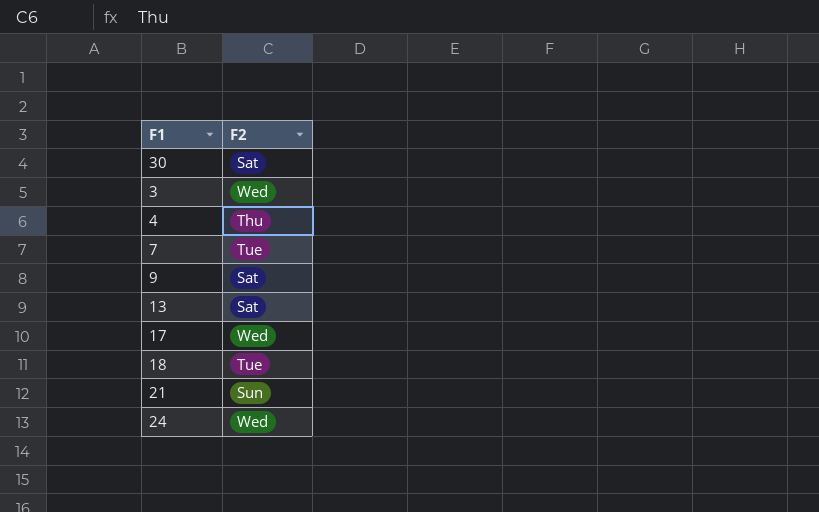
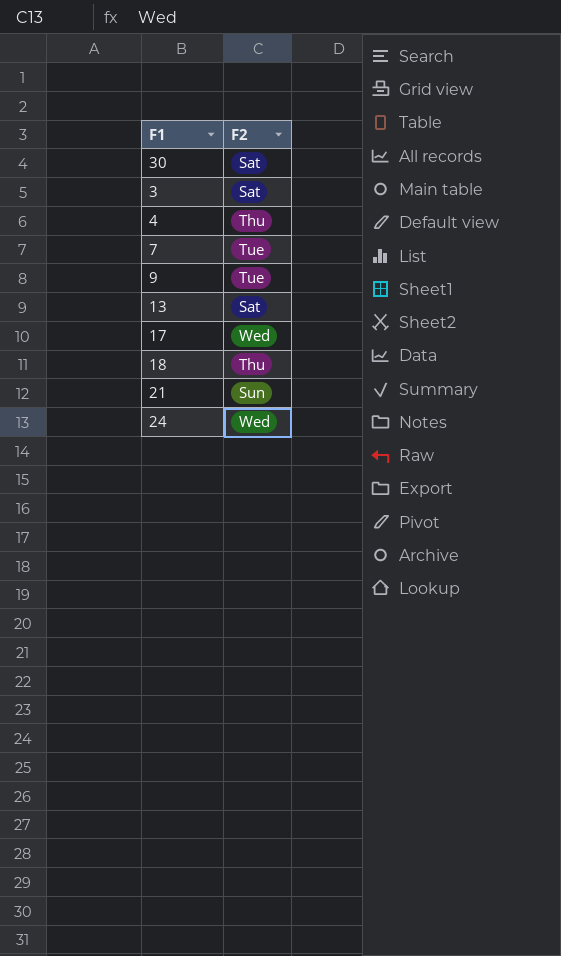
3 | F2: Wed -> Sat
9 | F2: Sat -> Tue
18 | F2: Tue -> Thu

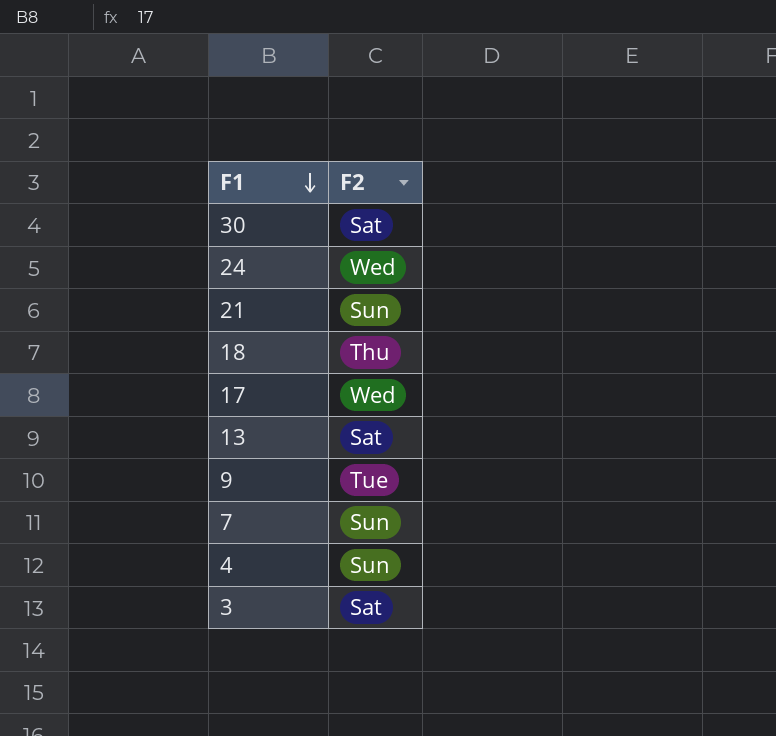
row order: none -> F1 descending
7 | F2: Tue -> Sun
4 | F2: Thu -> Sun

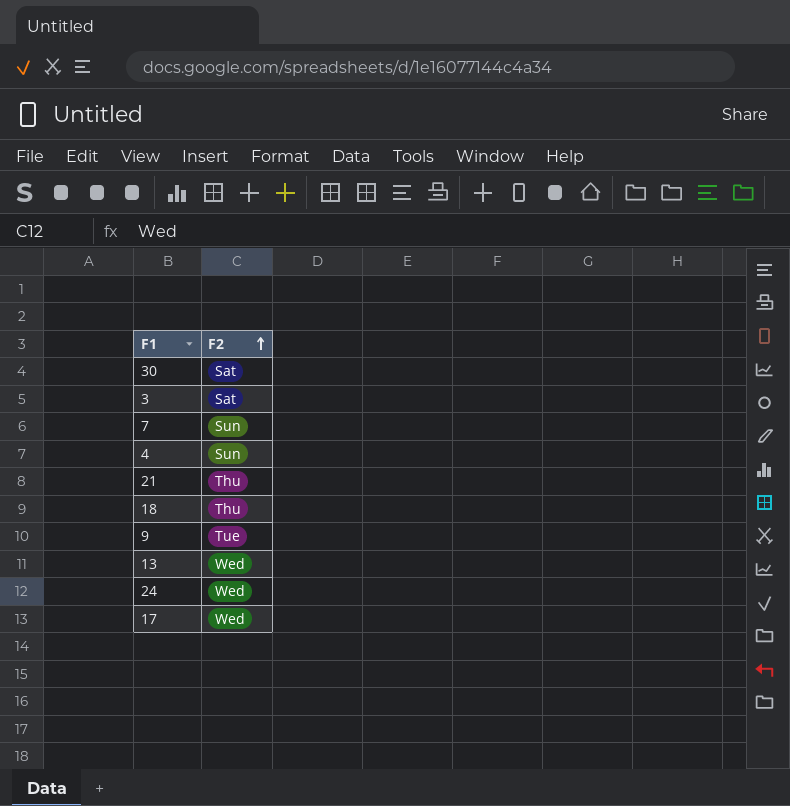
row order: F1 descending -> F2 ascending
21 | F2: Sun -> Thu
13 | F2: Sat -> Wed

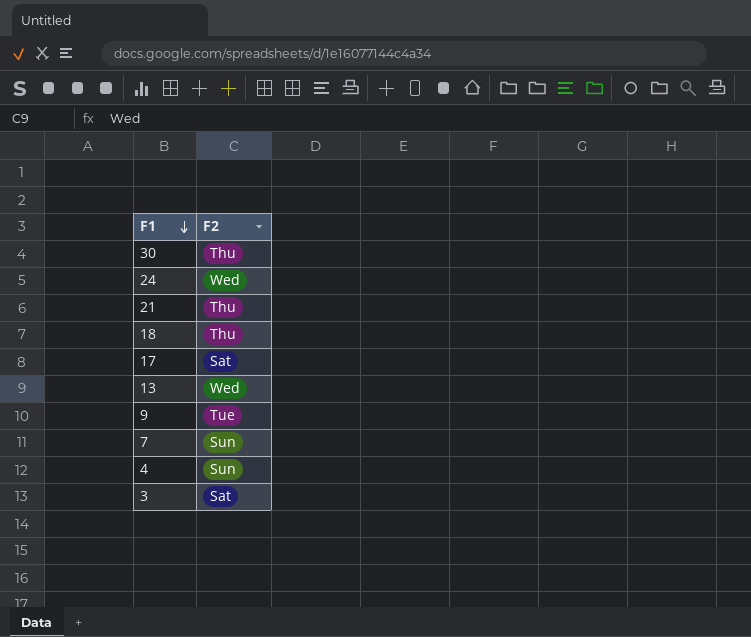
row order: F2 ascending -> F1 descending
30 | F2: Sat -> Thu
17 | F2: Wed -> Sat

